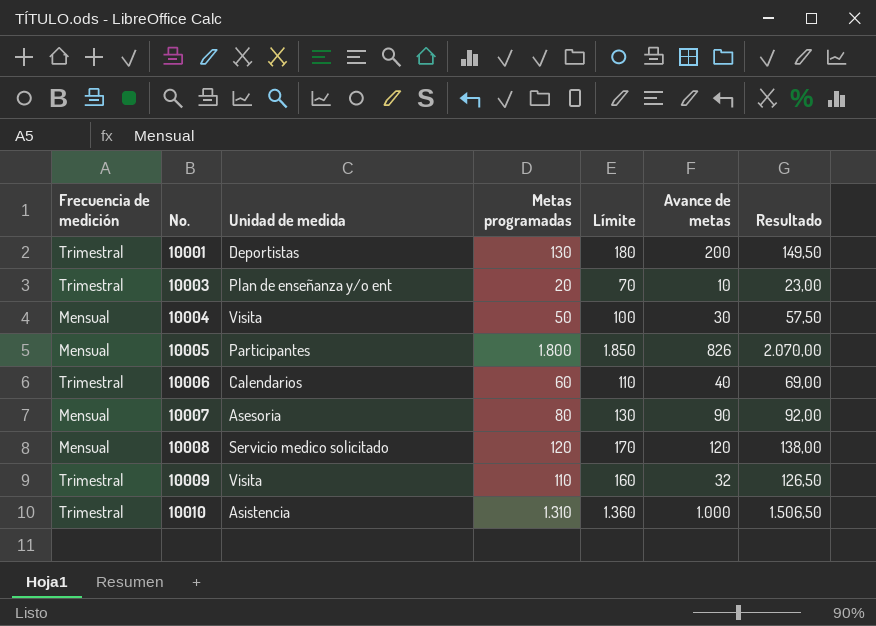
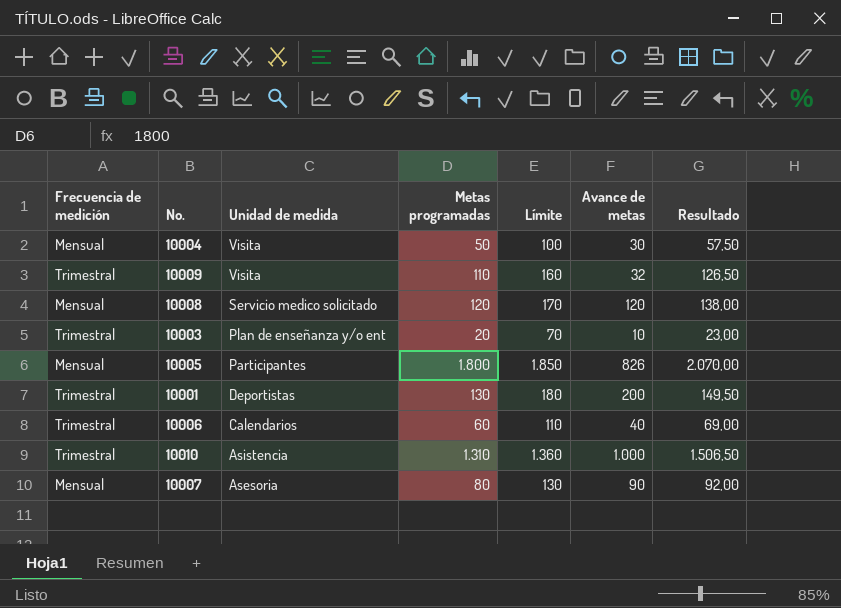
row order: No. ascending -> Unidad de medida descending

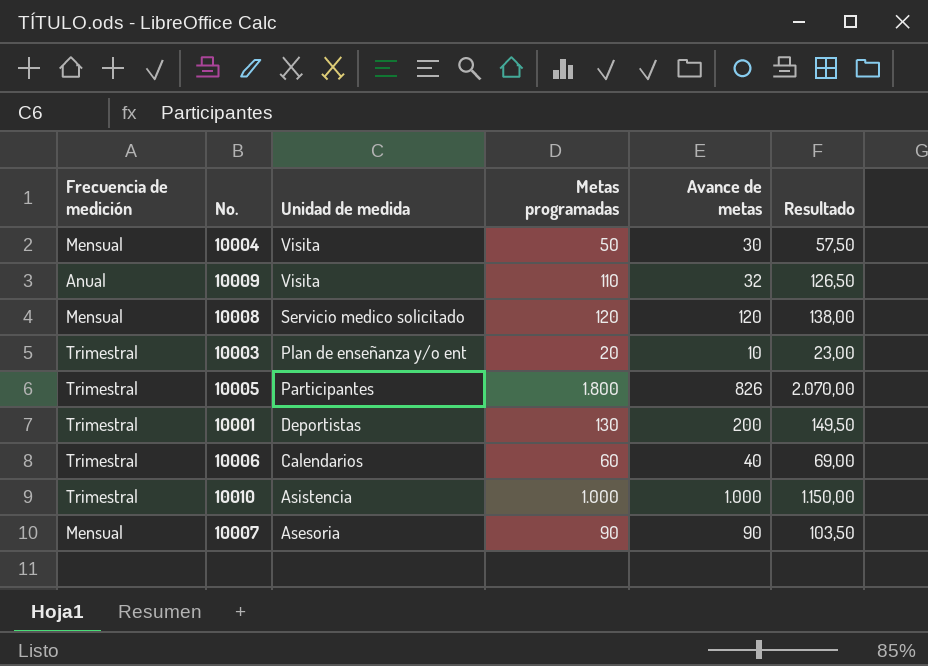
column Límite | formula: [Metas programadas] + 50 -> none
10009 | Frecuencia de medición: Trimestral -> Anual
10005 | Frecuencia de medición: Mensual -> Trimestral
10010 | Metas programadas: 1.310 -> 1.000
10010 | Resultado: 1.506,50 -> 1.150,00
10007 | Metas programadas: 80 -> 90
10007 | Resultado: 92,00 -> 103,50

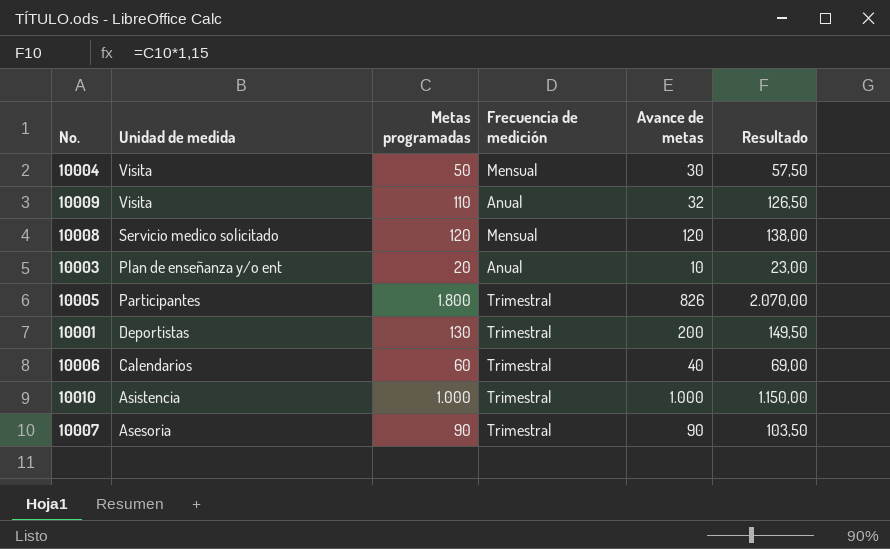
column Frecuencia de medición | position: 1 -> 4
10003 | Frecuencia de medición: Trimestral -> Anual
10007 | Frecuencia de medición: Mensual -> Trimestral

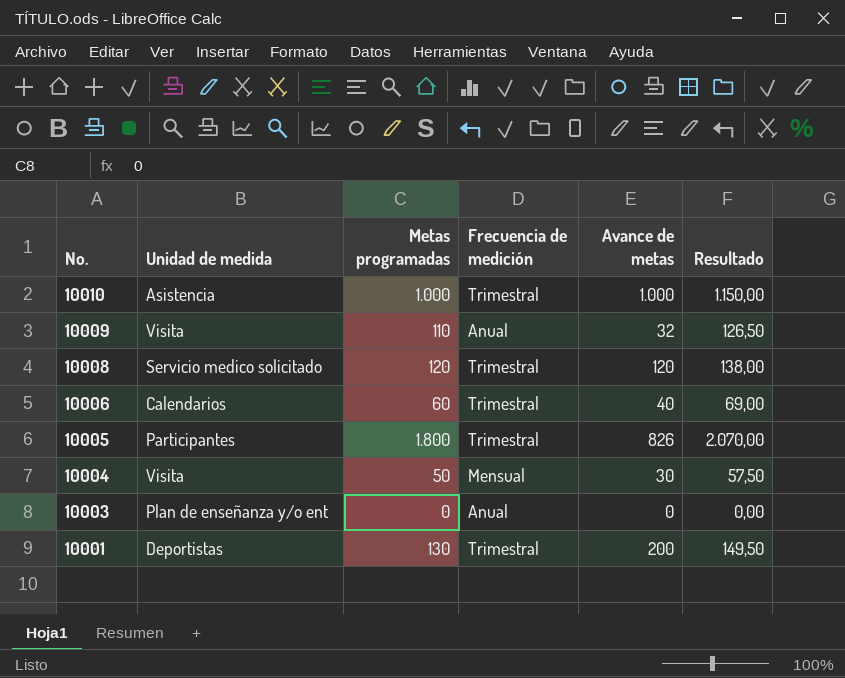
row order: Unidad de medida descending -> No. descending
row 10007: Asesoria | 90 | Trimestral | 90 | 103,50 -> none
10008 | Frecuencia de medición: Mensual -> Trimestral
10003 | Metas programadas: 20 -> 0
10003 | Avance de metas: 10 -> 0
10003 | Resultado: 23,00 -> 0,00

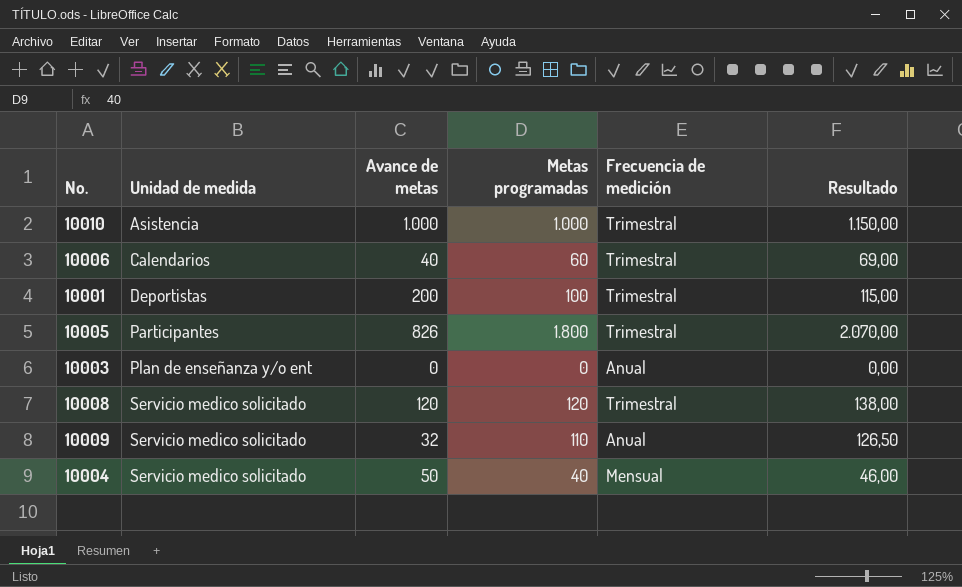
row order: No. descending -> Unidad de medida ascending
column Avance de metas | position: 5 -> 3
10001 | Metas programadas: 130 -> 100
10001 | Resultado: 149,50 -> 115,00
10009 | Unidad de medida: Visita -> Servicio medico solicitado
10004 | Unidad de medida: Visita -> Servicio medico solicitado
10004 | Avance de metas: 30 -> 50
10004 | Metas programadas: 50 -> 40
10004 | Resultado: 57,50 -> 46,00

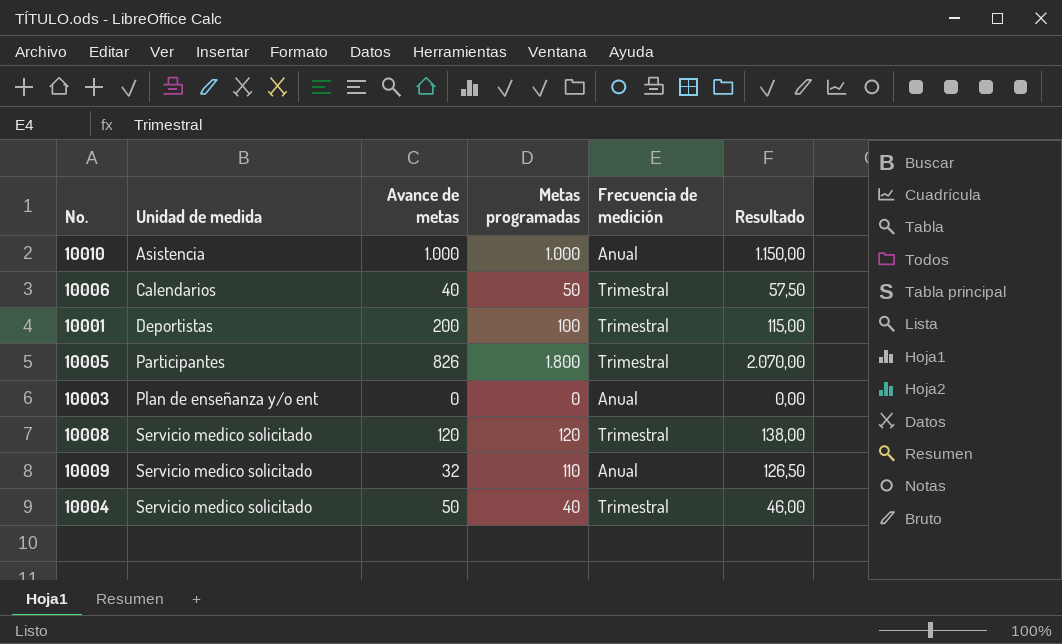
10010 | Frecuencia de medición: Trimestral -> Anual
10006 | Metas programadas: 60 -> 50
10006 | Resultado: 69,00 -> 57,50
10004 | Frecuencia de medición: Mensual -> Trimestral

